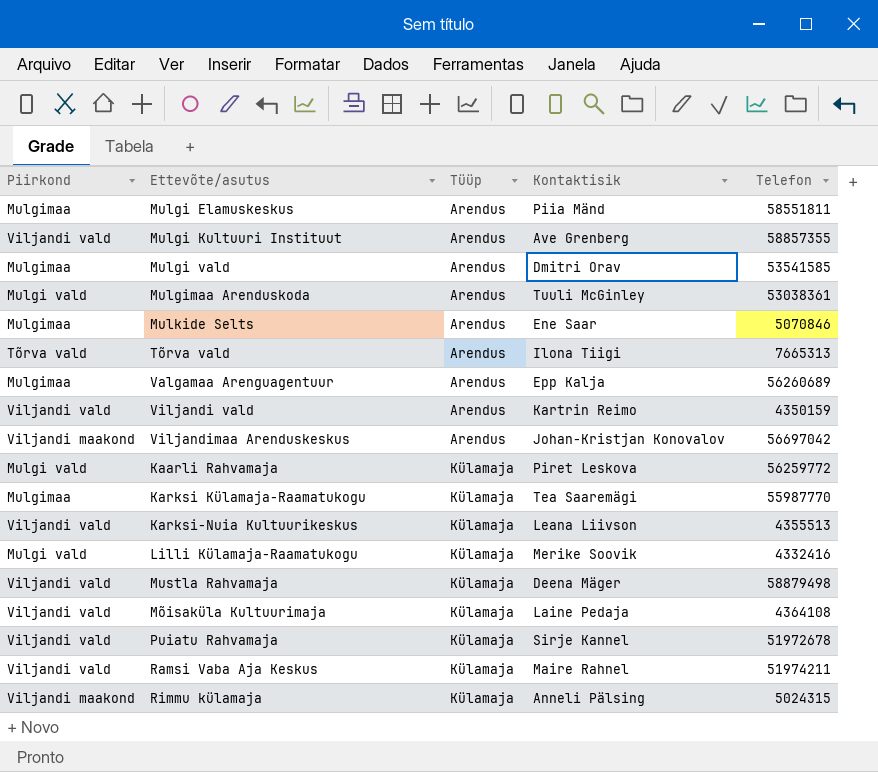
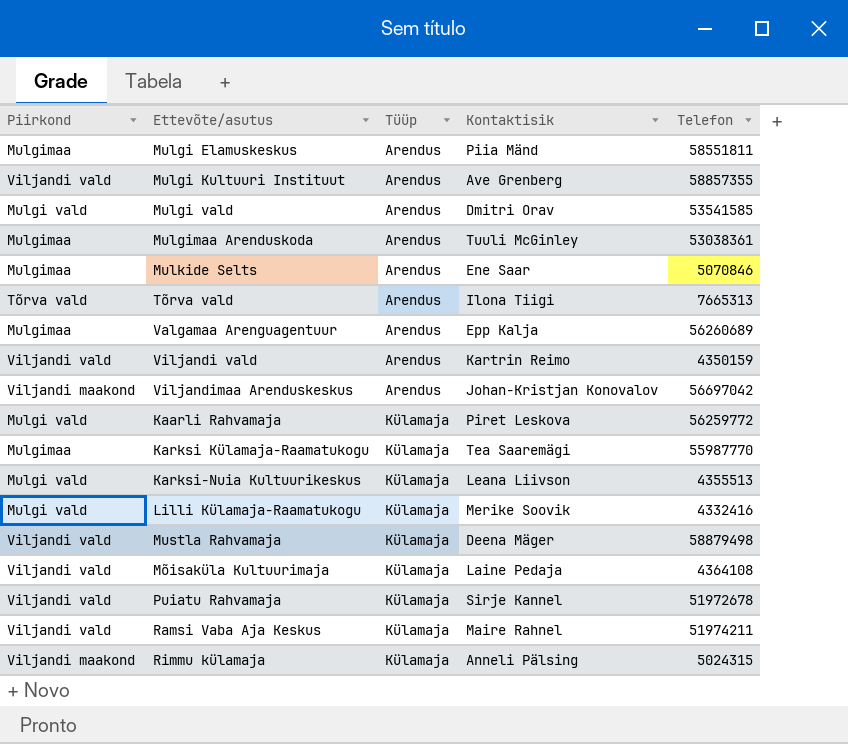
Mulgi vald | Piirkond: Mulgimaa -> Mulgi vald
Mulgimaa Arenduskoda | Piirkond: Mulgi vald -> Mulgimaa
Karksi-Nuia Kultuurikeskus | Piirkond: Viljandi vald -> Mulgi vald

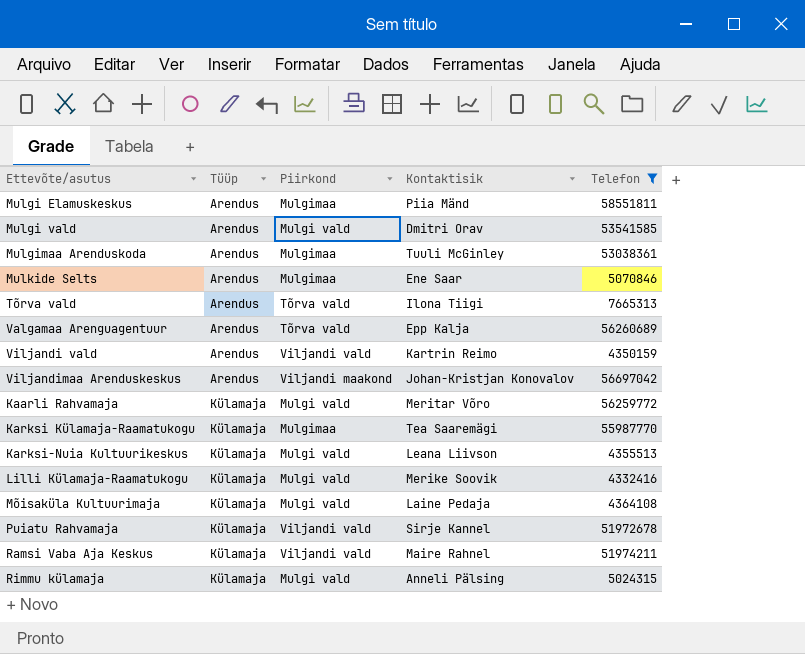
filter: none -> Telefon <= 58551811
column Piirkond | position: 1 -> 3
Valgamaa Arenguagentuur | Piirkond: Mulgimaa -> Tõrva vald
Kaarli Rahvamaja | Kontaktisik: Piret Leskova -> Meritar Võro
Mõisaküla Kultuurimaja | Piirkond: Viljandi vald -> Mulgi vald
Rimmu külamaja | Piirkond: Viljandi maakond -> Mulgi vald

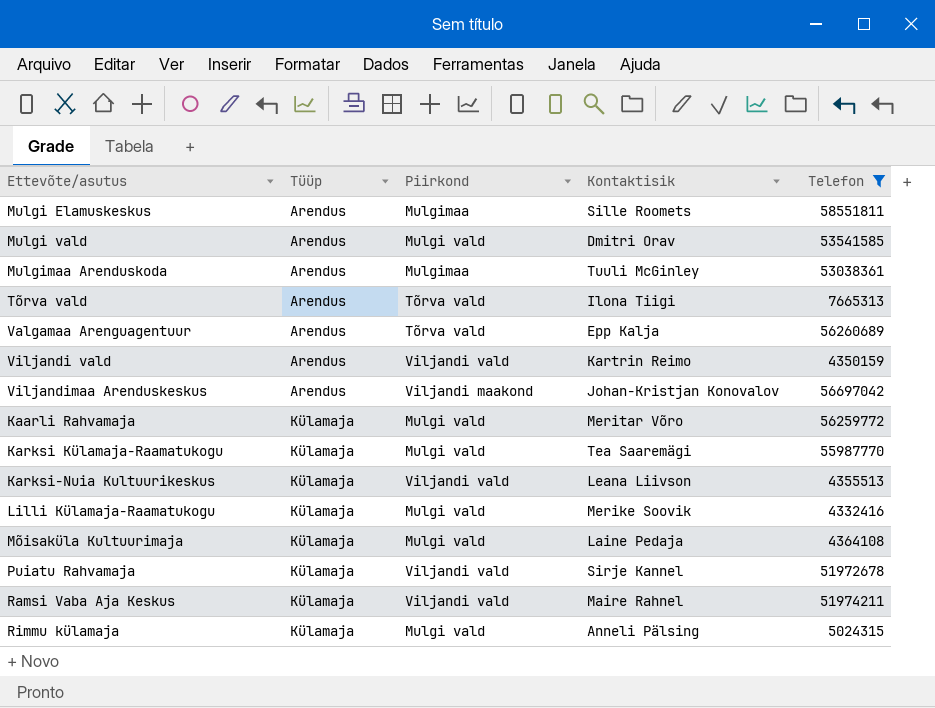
row Mulkide Selts: Arendus | Mulgimaa | Ene Saar | 5070846 -> none
Mulgi Elamuskeskus | Kontaktisik: Piia Mänd -> Sille Roomets
Karksi Külamaja-Raamatukogu | Piirkond: Mulgimaa -> Mulgi vald
Karksi-Nuia Kultuurikeskus | Piirkond: Mulgi vald -> Viljandi vald

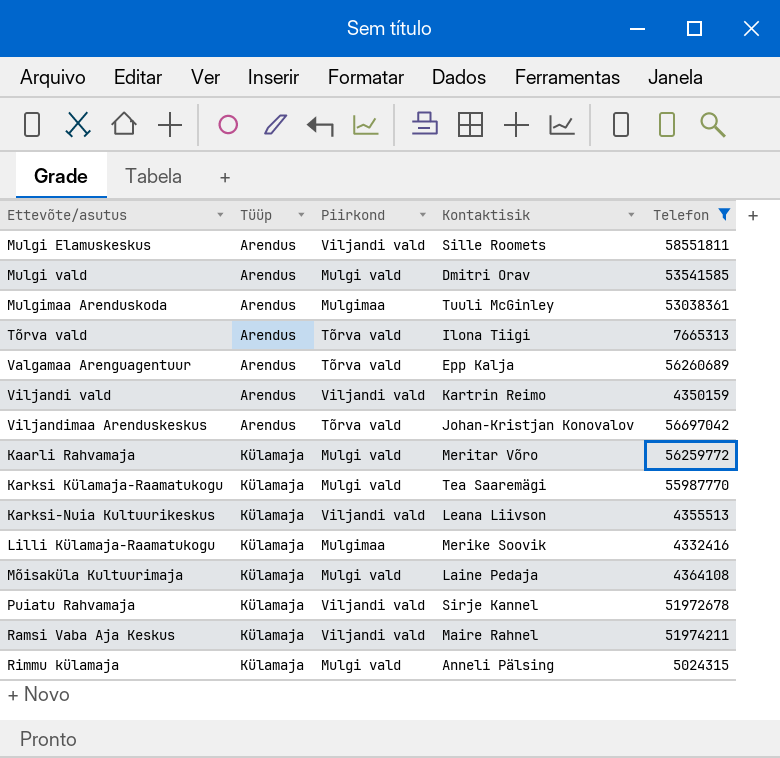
Mulgi Elamuskeskus | Piirkond: Mulgimaa -> Viljandi vald
Viljandimaa Arenduskeskus | Piirkond: Viljandi maakond -> Tõrva vald
Lilli Külamaja-Raamatukogu | Piirkond: Mulgi vald -> Mulgimaa

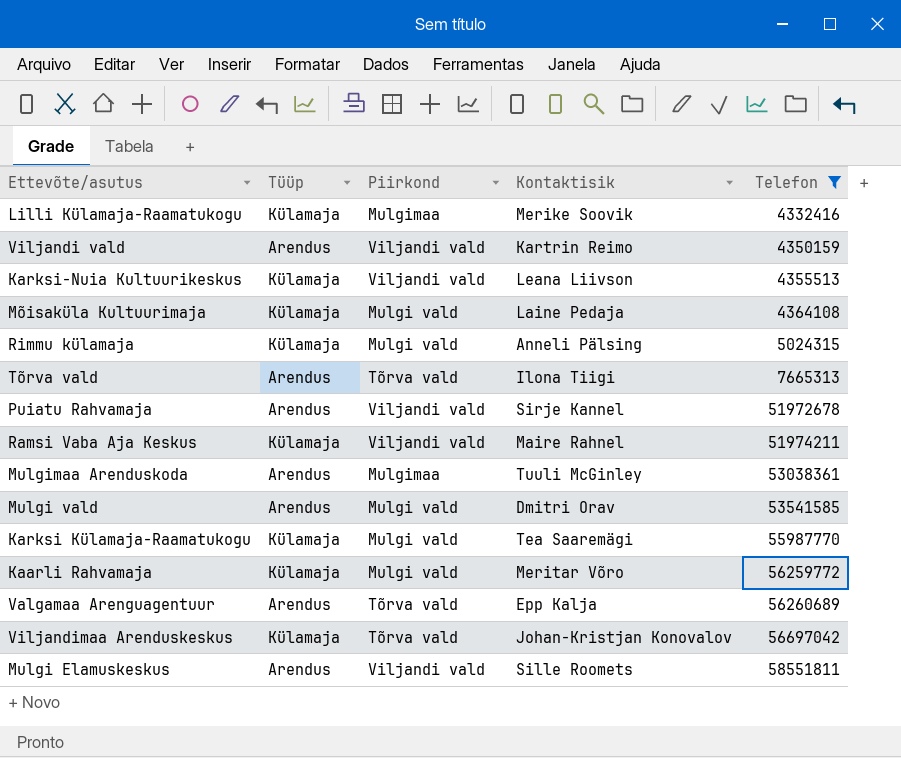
row order: Tüüp ascending -> Telefon ascending
Puiatu Rahvamaja | Tüüp: Külamaja -> Arendus
Viljandimaa Arenduskeskus | Tüüp: Arendus -> Külamaja

